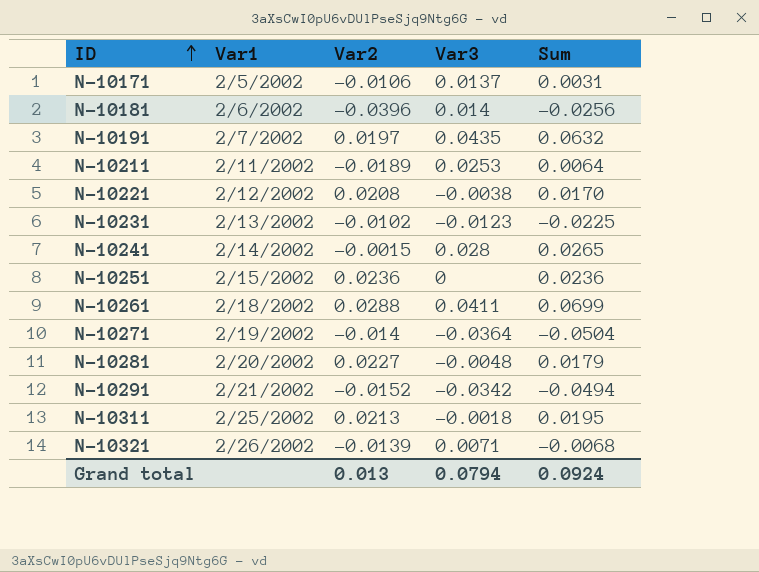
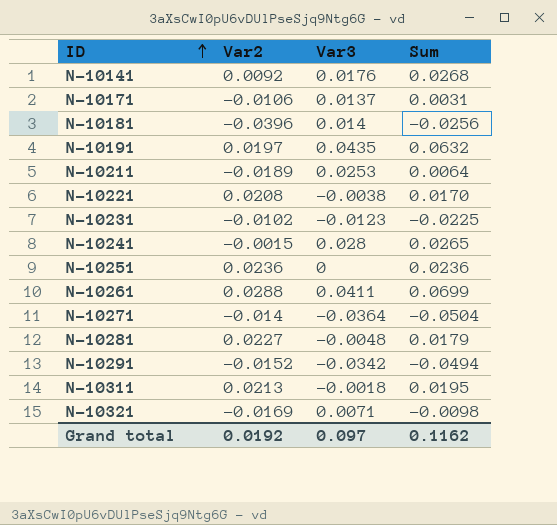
column Var1 | position: 2 -> none
row N-10141: none -> 0.0092 | 0.0176 | 0.0268
N-10321 | Var2: -0.0139 -> -0.0169
N-10321 | Sum: -0.0068 -> -0.0098
Grand total | Var2: 0.013 -> 0.0192
Grand total | Var3: 0.0794 -> 0.097
Grand total | Sum: 0.0924 -> 0.1162

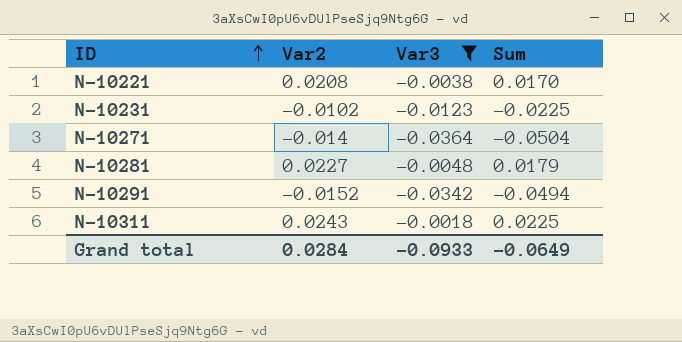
filter: none -> Var3 <= -0.0018
N-10311 | Var2: 0.0213 -> 0.0243
N-10311 | Sum: 0.0195 -> 0.0225
Grand total | Var2: 0.0192 -> 0.0284
Grand total | Var3: 0.097 -> -0.0933
Grand total | Sum: 0.1162 -> -0.0649

